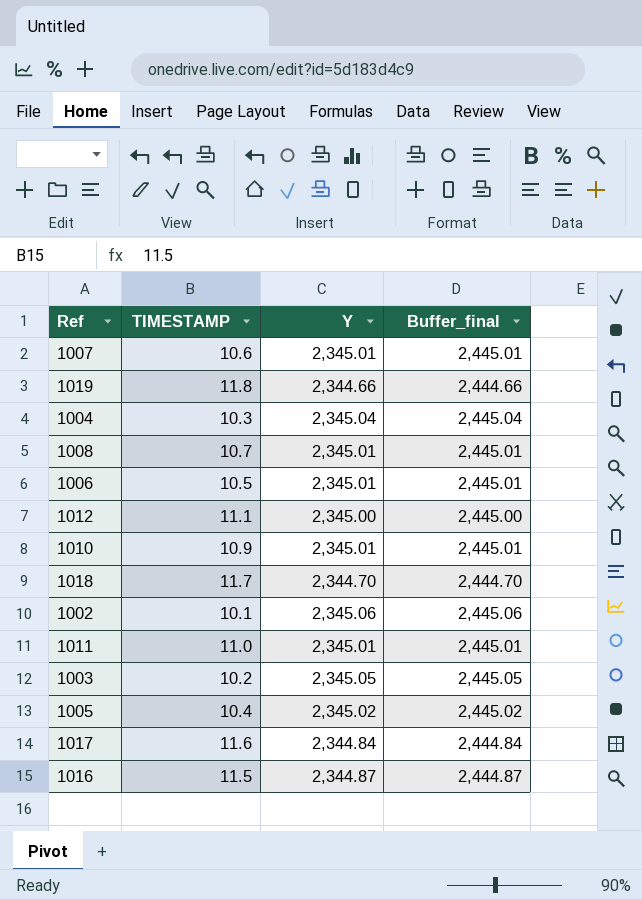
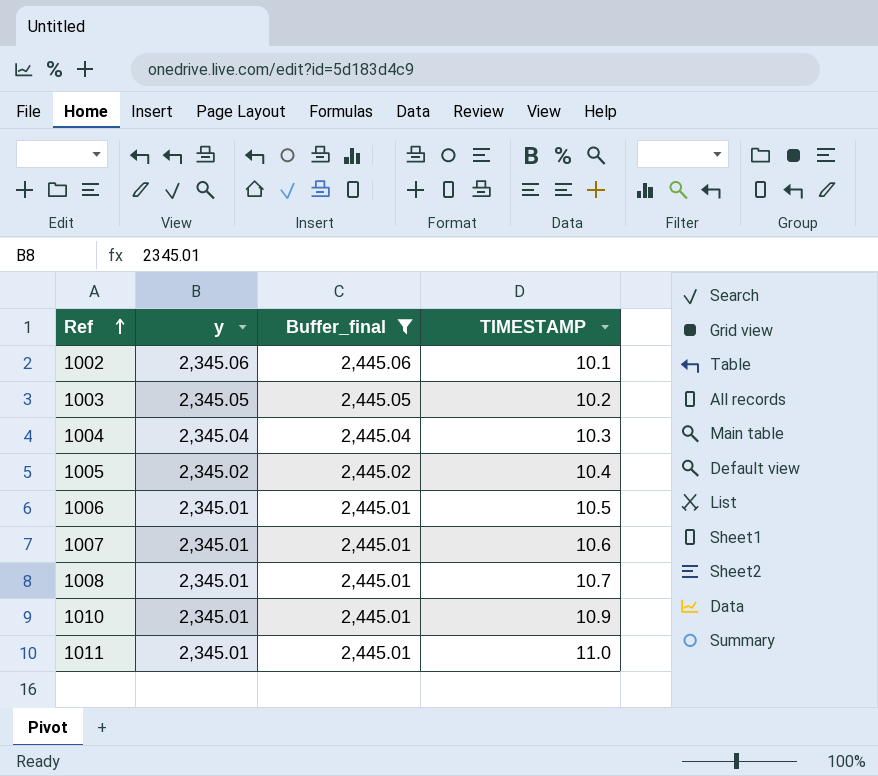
filter: none -> Buffer_final >= 2,445.01
row order: none -> Ref ascending
column name: Y -> y
column TIMESTAMP | position: 2 -> 4

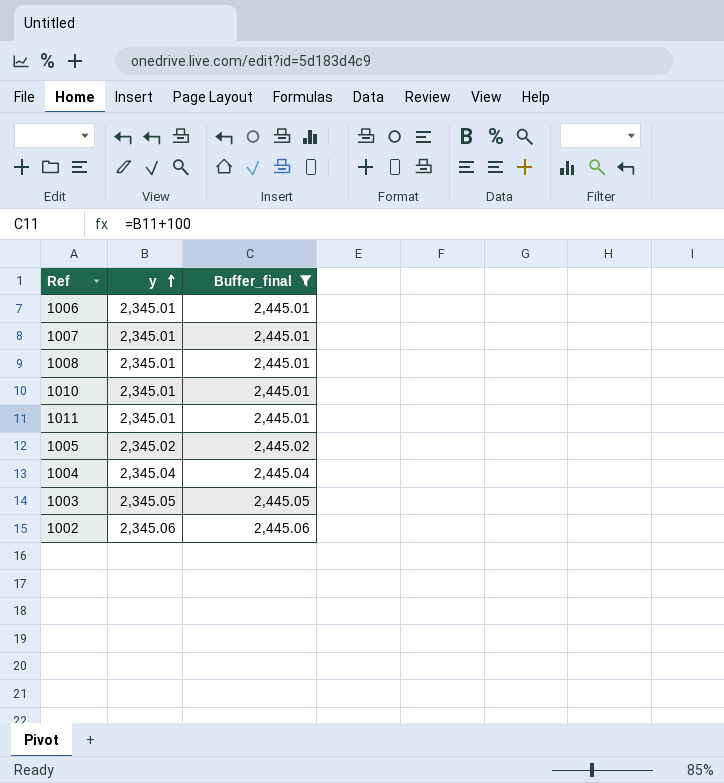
row order: Ref ascending -> y ascending
column TIMESTAMP | position: 4 -> none

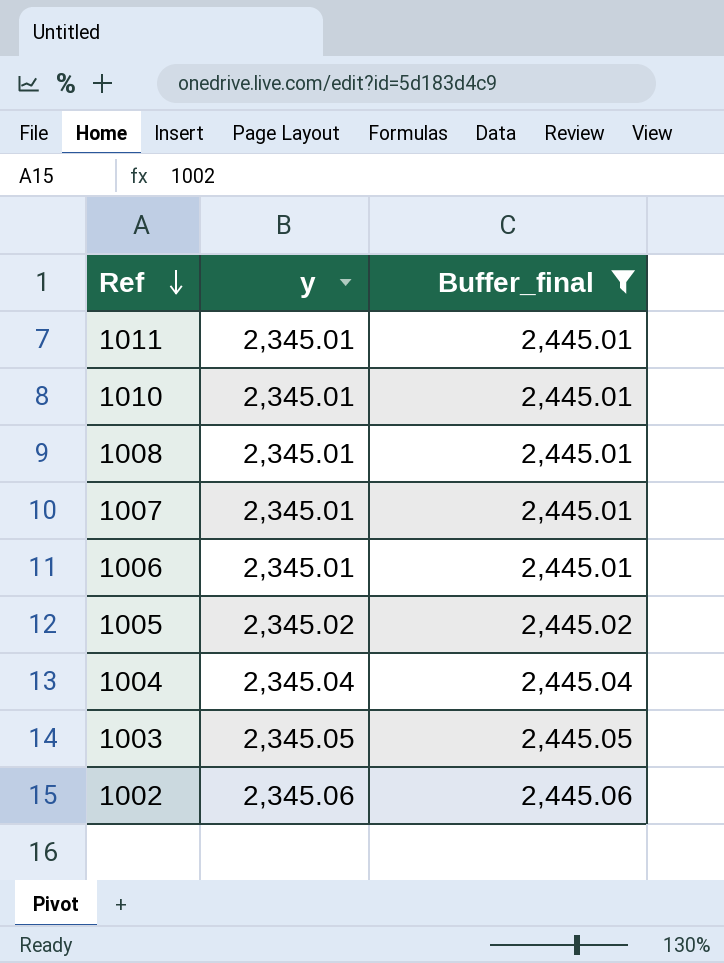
row order: y ascending -> Ref descending

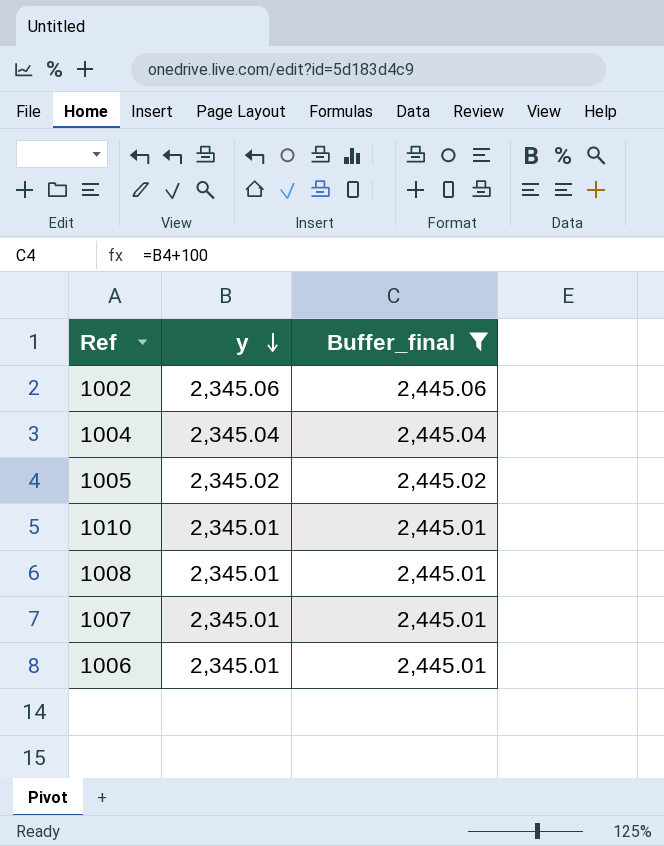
row order: Ref descending -> y descending
row 1011: 2,345.01 | 2,445.01 -> none
row 1003: 2,345.05 | 2,445.05 -> none

